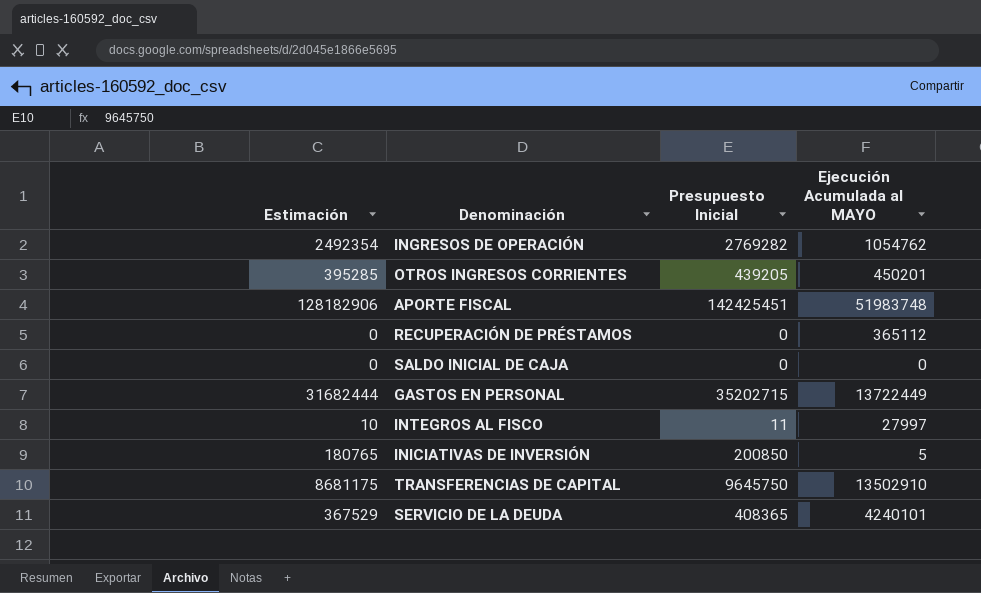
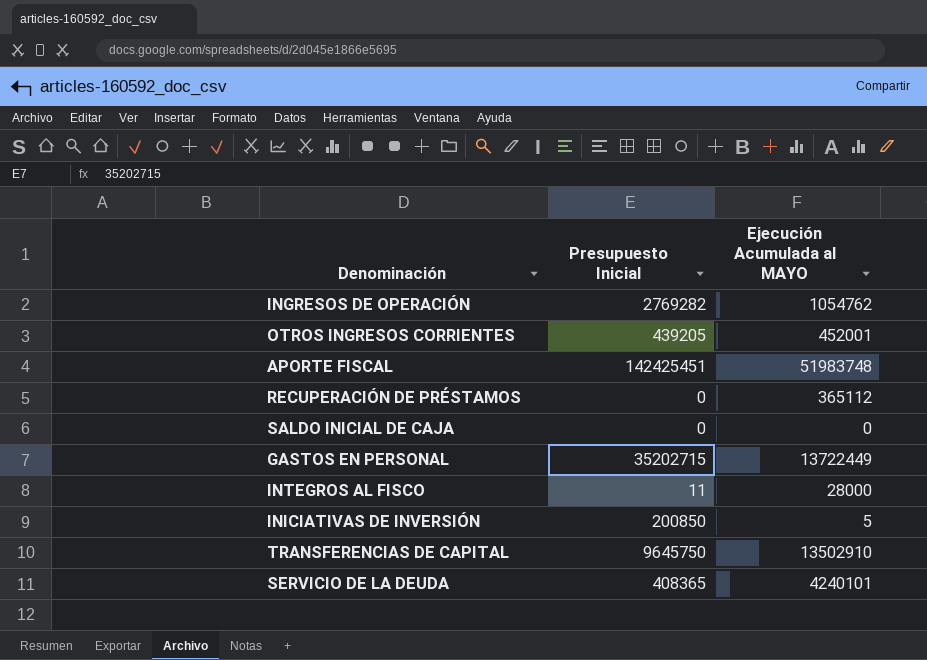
column Estimación | formula: [Presupuesto Inicial] * 0,9 -> none
OTROS INGRESOS CORRIENTES | Ejecución Acumulada al MAYO: 450201 -> 452001
INTEGROS AL FISCO | Ejecución Acumulada al MAYO: 27997 -> 28000

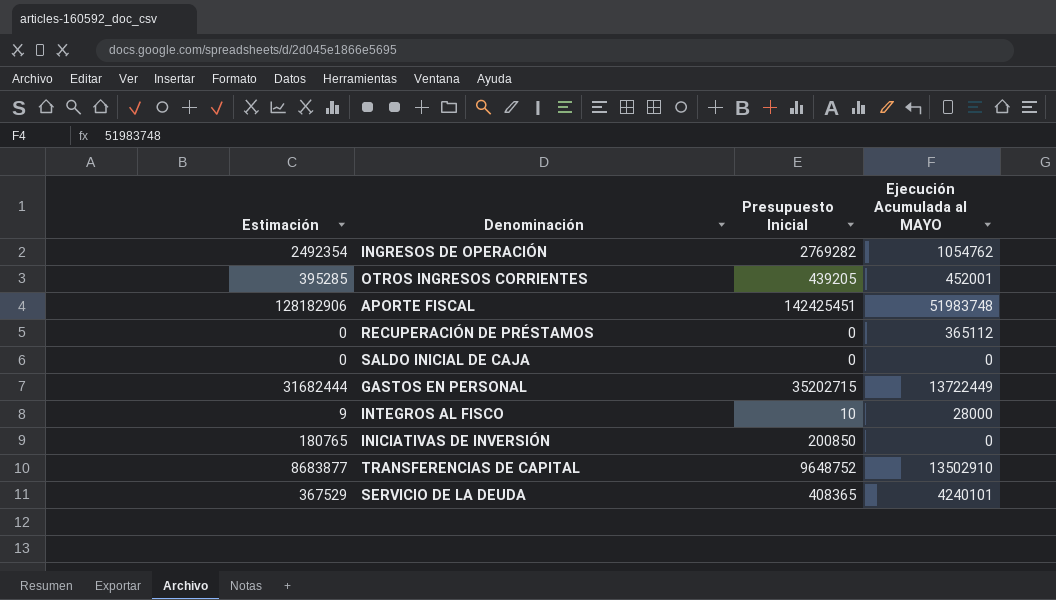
column Estimación | formula: none -> [Presupuesto Inicial] * 0,9
INTEGROS AL FISCO | Presupuesto Inicial: 11 -> 10
INICIATIVAS DE INVERSIÓN | Ejecución Acumulada al MAYO: 5 -> 0
TRANSFERENCIAS DE CAPITAL | Presupuesto Inicial: 9645750 -> 9648752

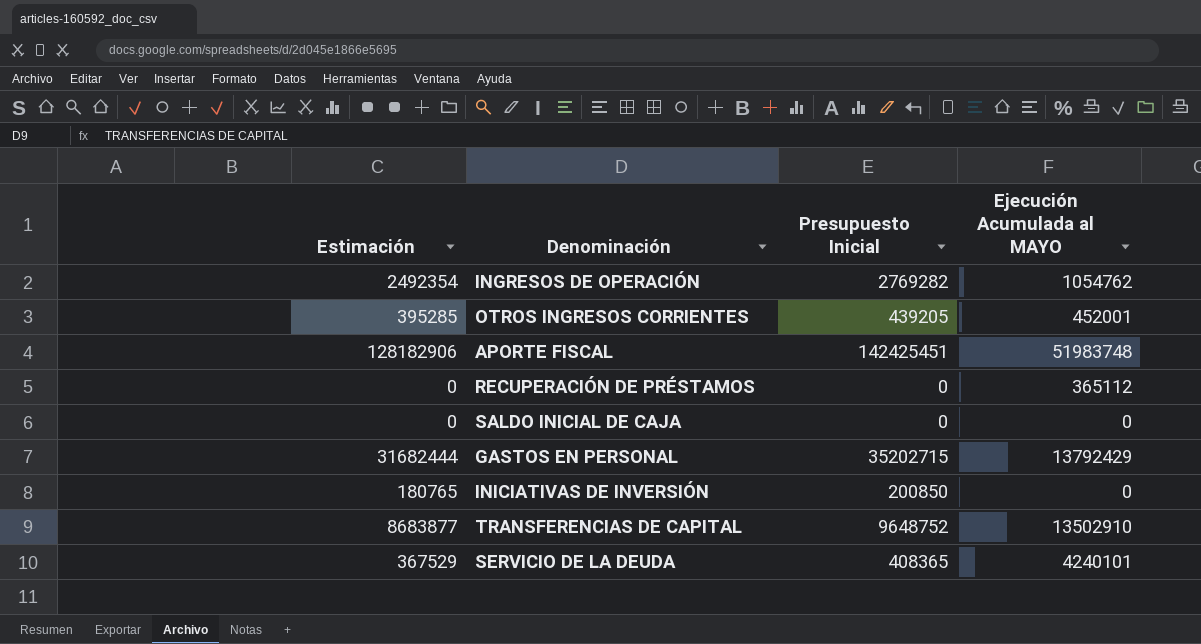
row INTEGROS AL FISCO: 9 | 10 | 28000 -> none
GASTOS EN PERSONAL | Ejecución Acumulada al MAYO: 13722449 -> 13792429

